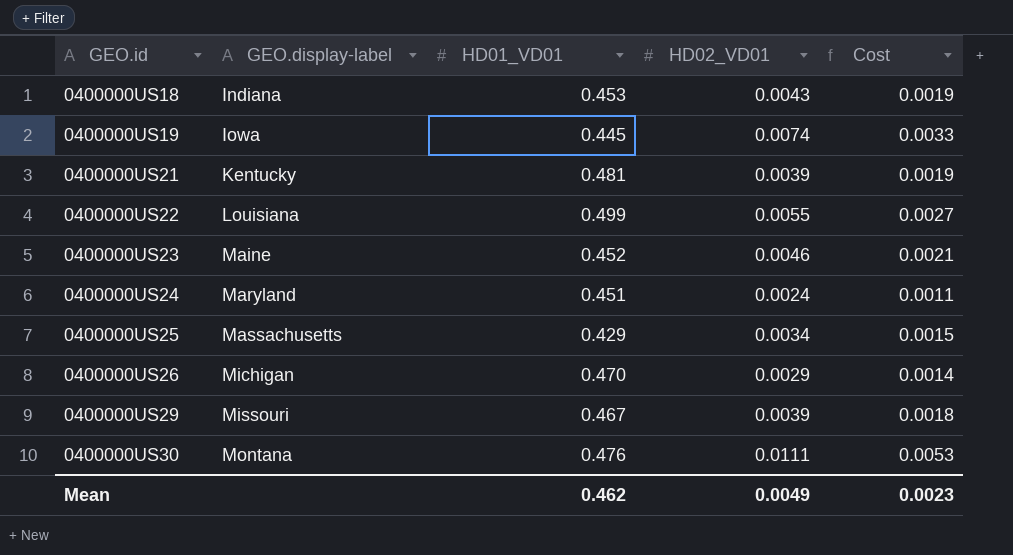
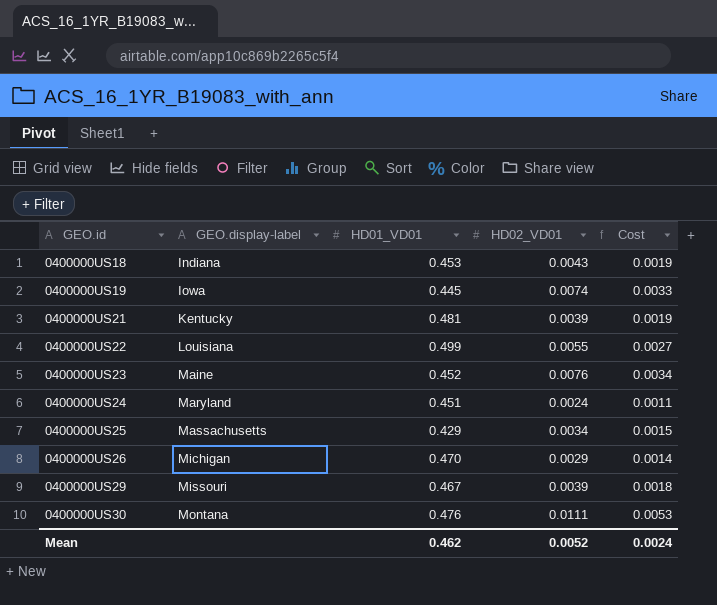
0400000US23 | HD02_VD01: 0.0046 -> 0.0076
0400000US23 | Cost: 0.0021 -> 0.0034
Mean | HD02_VD01: 0.0049 -> 0.0052
Mean | Cost: 0.0023 -> 0.0024

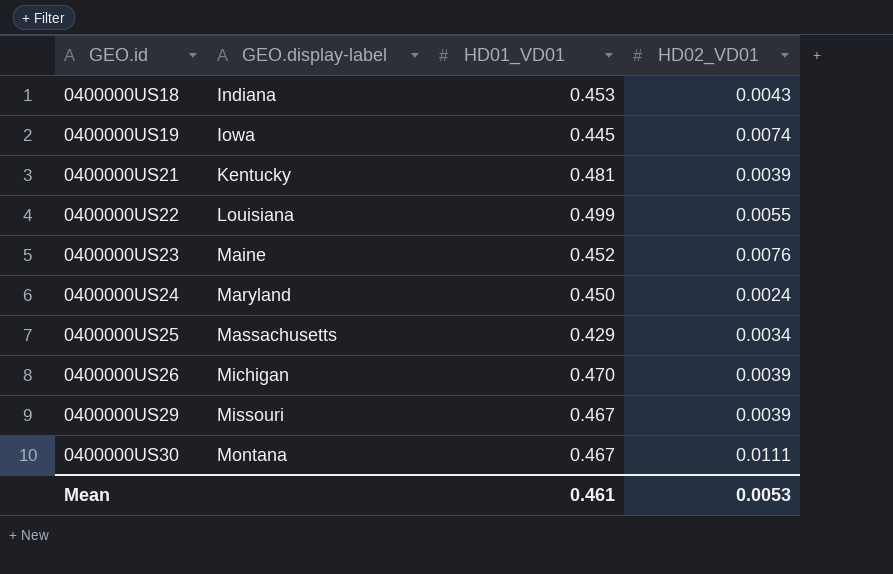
column Cost | formula: [HD01_VD01] * [HD02_VD01] -> none
0400000US24 | HD01_VD01: 0.451 -> 0.450
0400000US26 | HD02_VD01: 0.0029 -> 0.0039
0400000US30 | HD01_VD01: 0.476 -> 0.467
Mean | HD01_VD01: 0.462 -> 0.461
Mean | HD02_VD01: 0.0052 -> 0.0053

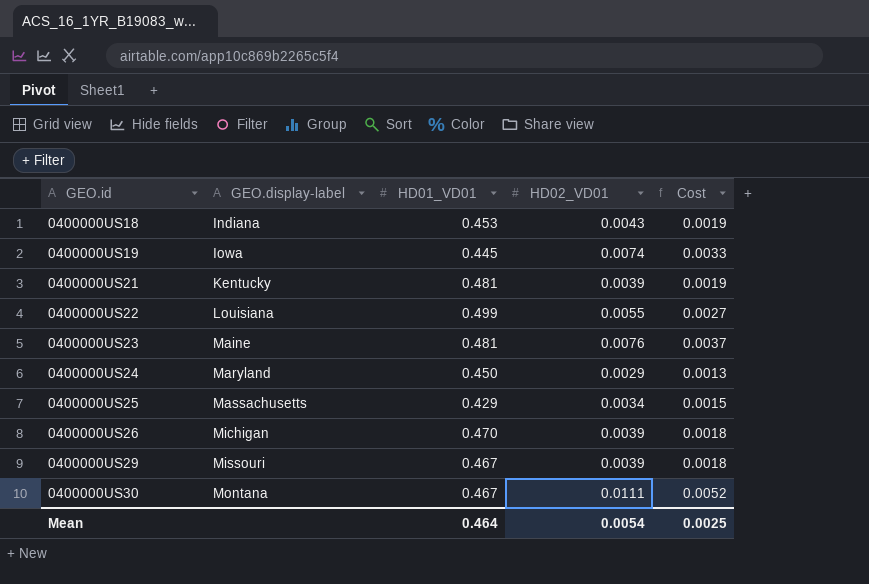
column Cost | formula: none -> [HD01_VD01] * [HD02_VD01]
0400000US23 | HD01_VD01: 0.452 -> 0.481
0400000US24 | HD02_VD01: 0.0024 -> 0.0029
Mean | HD01_VD01: 0.461 -> 0.464
Mean | HD02_VD01: 0.0053 -> 0.0054

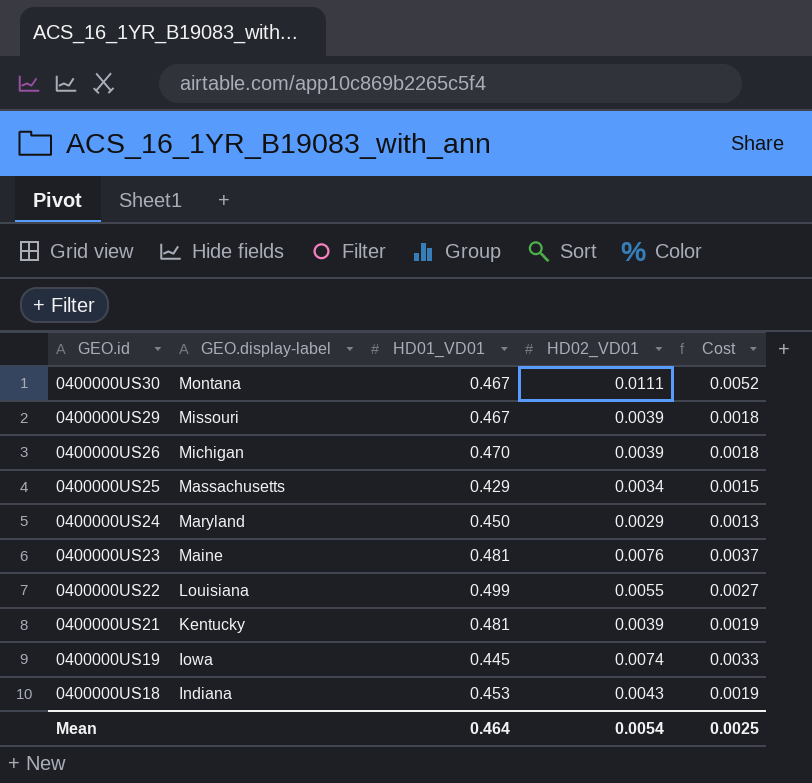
row order: GEO.id ascending -> GEO.id descending

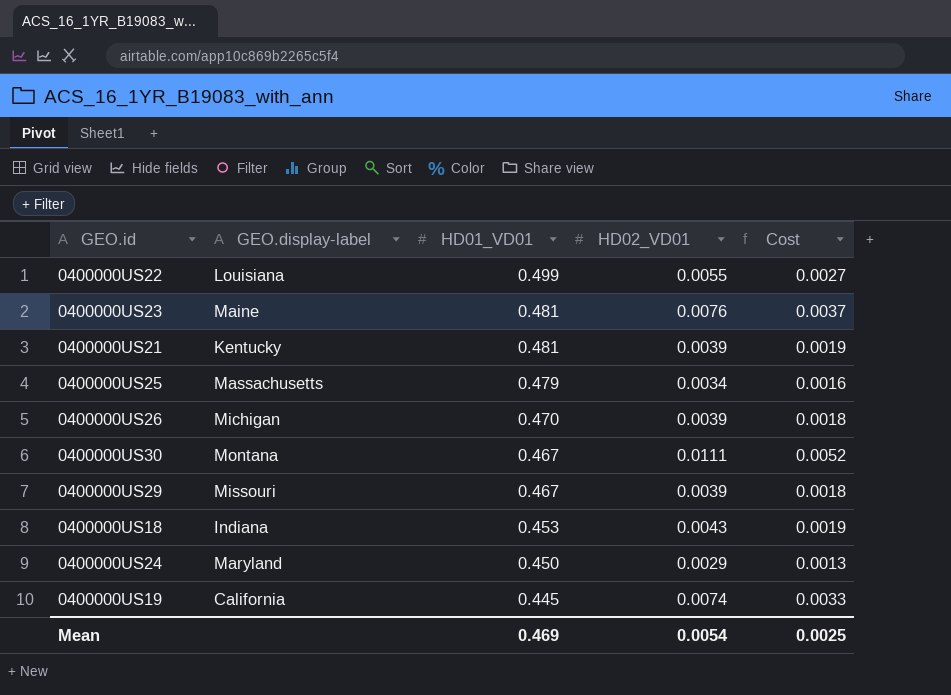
row order: GEO.id descending -> HD01_VD01 descending
0400000US25 | HD01_VD01: 0.429 -> 0.479
0400000US25 | Cost: 0.0015 -> 0.0016
0400000US19 | GEO.display-label: Iowa -> California
Mean | HD01_VD01: 0.464 -> 0.469

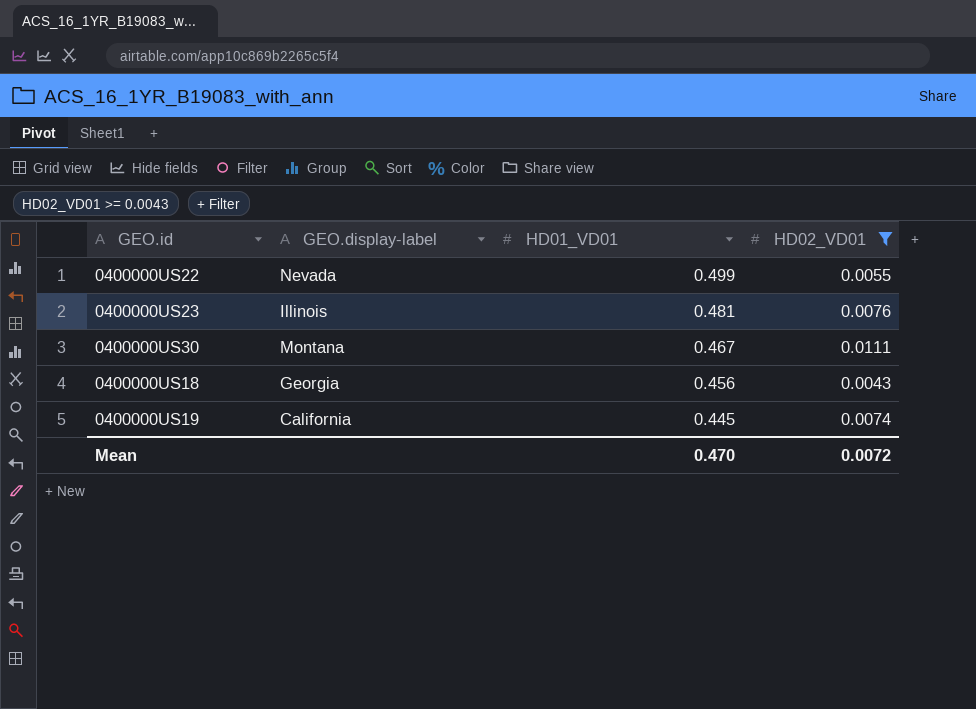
filter: none -> HD02_VD01 >= 0.0043
column Cost | formula: [HD01_VD01] * [HD02_VD01] -> none
0400000US22 | GEO.display-label: Louisiana -> Nevada
0400000US23 | GEO.display-label: Maine -> Illinois
0400000US18 | GEO.display-label: Indiana -> Georgia
0400000US18 | HD01_VD01: 0.453 -> 0.456
Mean | HD01_VD01: 0.469 -> 0.470
Mean | HD02_VD01: 0.0054 -> 0.0072

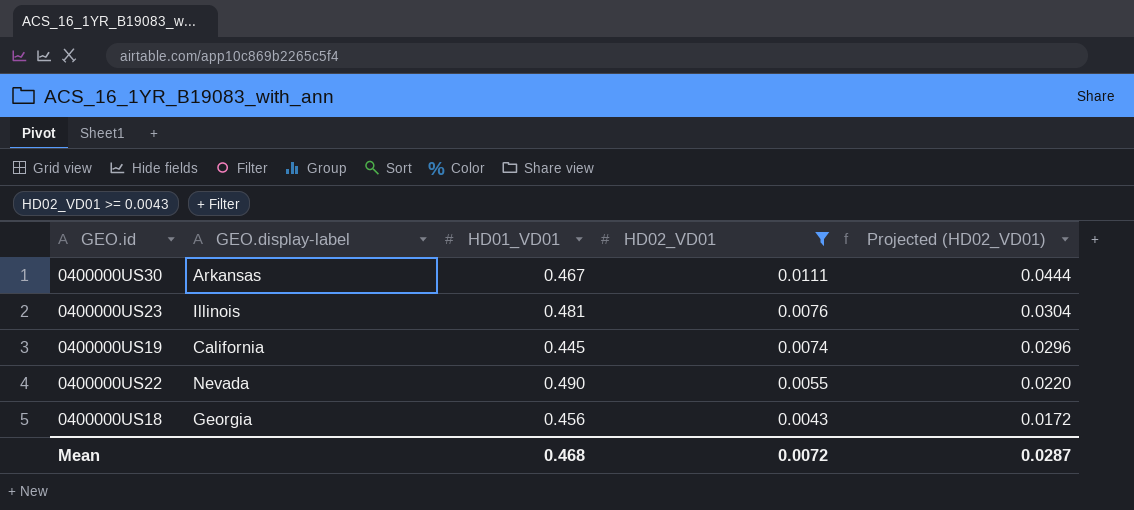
row order: HD01_VD01 descending -> HD02_VD01 descending
column Projected (HD02_VD01) | formula: none -> [HD02_VD01] * 4
0400000US30 | GEO.display-label: Montana -> Arkansas
0400000US22 | HD01_VD01: 0.499 -> 0.490
Mean | HD01_VD01: 0.470 -> 0.468

